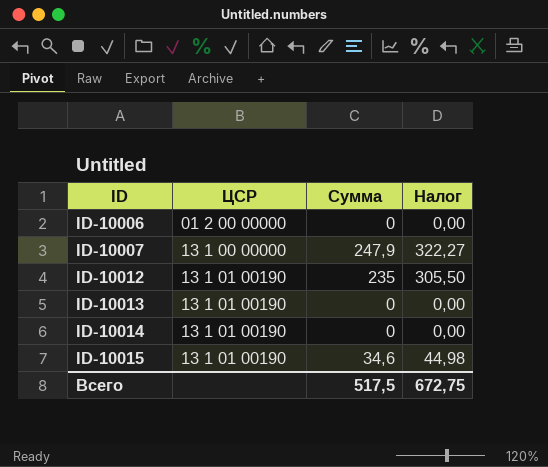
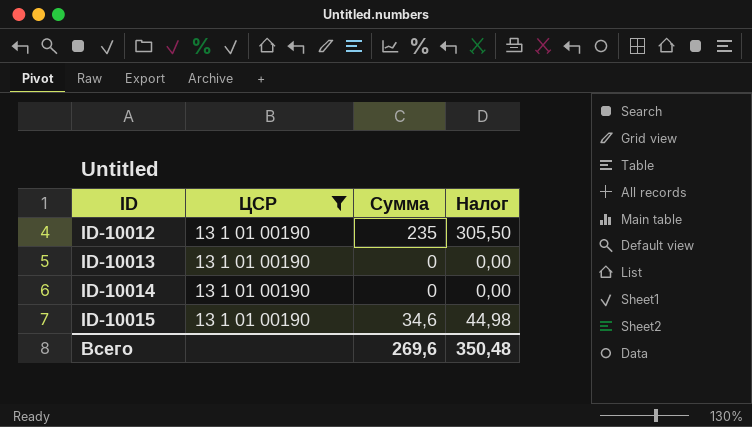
filter: none -> ЦСР = 13 1 01 00190
Всего | Сумма: 517,5 -> 269,6
Всего | Налог: 672,75 -> 350,48

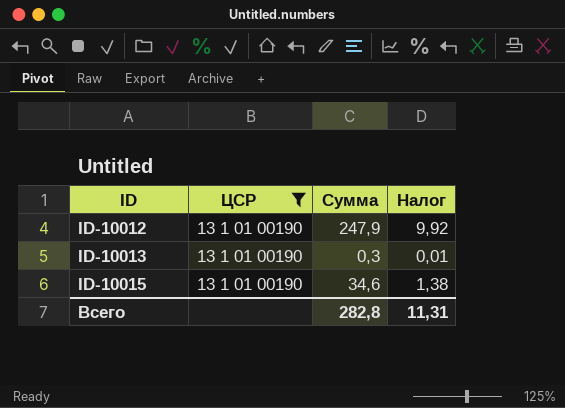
column Налог | formula: [Сумма] * 1,3 -> [Сумма] * 0,04
row ID-10014: 13 1 01 00190 | 0 | 0,00 -> none
ID-10012 | Сумма: 235 -> 247,9
ID-10013 | Сумма: 0 -> 0,3
Всего | Сумма: 269,6 -> 282,8
Всего | Налог: 350,48 -> 11,31

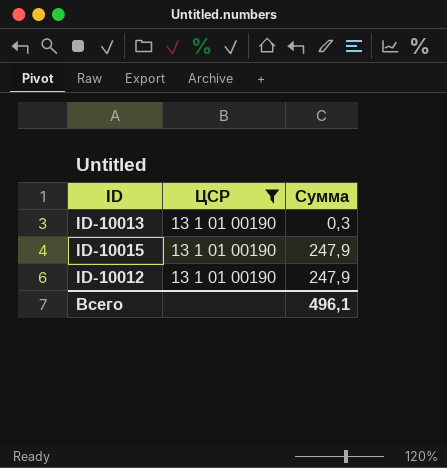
row order: ID ascending -> Сумма ascending
column Налог | formula: [Сумма] * 0,04 -> none
ID-10015 | Сумма: 34,6 -> 247,9
Всего | Сумма: 282,8 -> 496,1

